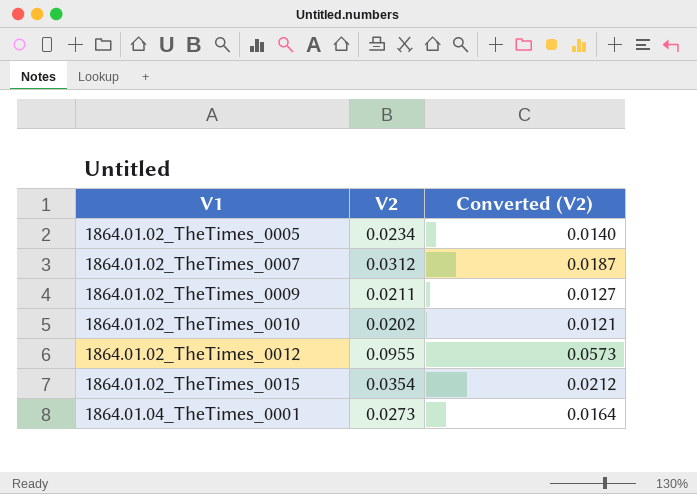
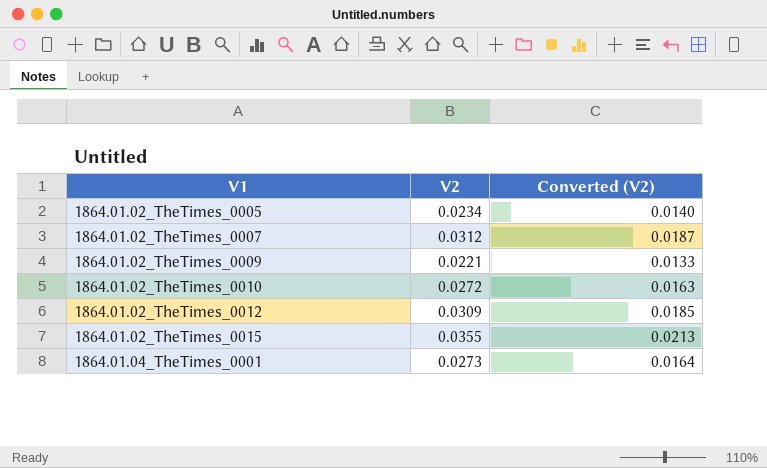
1864.01.02_TheTimes_0009 | V2: 0.0211 -> 0.0221
1864.01.02_TheTimes_0009 | Converted (V2): 0.0127 -> 0.0133
1864.01.02_TheTimes_0010 | V2: 0.0202 -> 0.0272
1864.01.02_TheTimes_0010 | Converted (V2): 0.0121 -> 0.0163
1864.01.02_TheTimes_0012 | V2: 0.0955 -> 0.0309
1864.01.02_TheTimes_0012 | Converted (V2): 0.0573 -> 0.0185
1864.01.02_TheTimes_0015 | V2: 0.0354 -> 0.0355
1864.01.02_TheTimes_0015 | Converted (V2): 0.0212 -> 0.0213

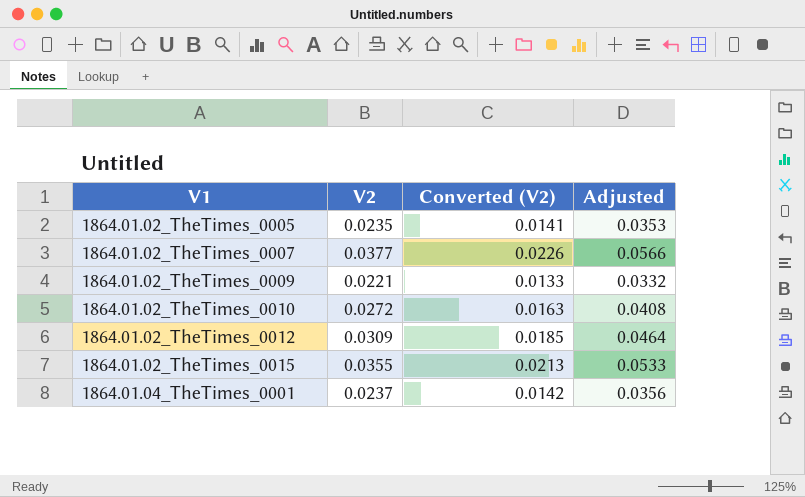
column Adjusted | formula: none -> [V2] * 1.5
1864.01.02_TheTimes_0005 | V2: 0.0234 -> 0.0235
1864.01.02_TheTimes_0005 | Converted (V2): 0.0140 -> 0.0141
1864.01.02_TheTimes_0007 | V2: 0.0312 -> 0.0377
1864.01.02_TheTimes_0007 | Converted (V2): 0.0187 -> 0.0226
1864.01.04_TheTimes_0001 | V2: 0.0273 -> 0.0237
1864.01.04_TheTimes_0001 | Converted (V2): 0.0164 -> 0.0142

